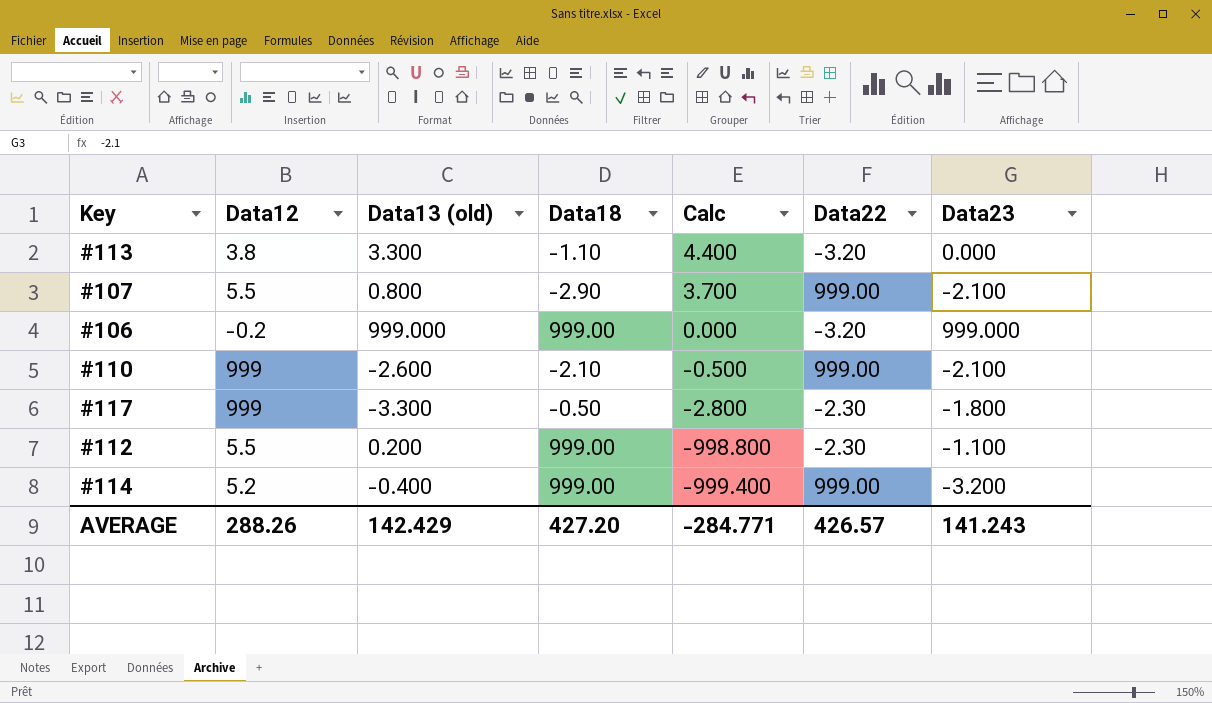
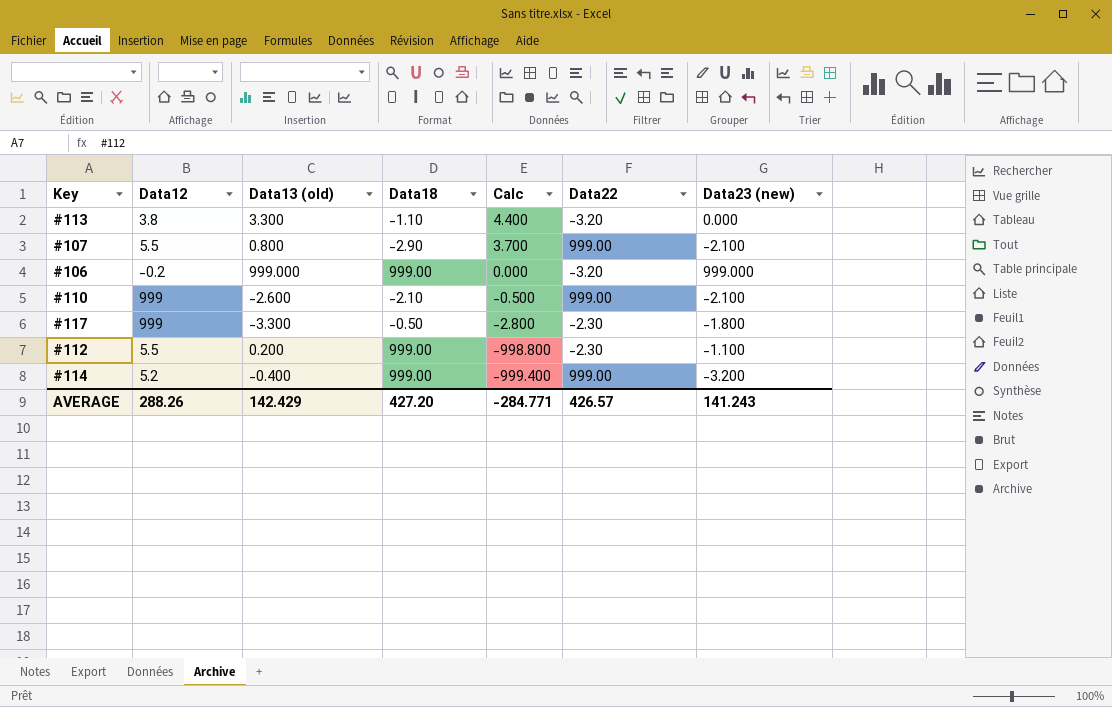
column name: Data23 -> Data23 (new)

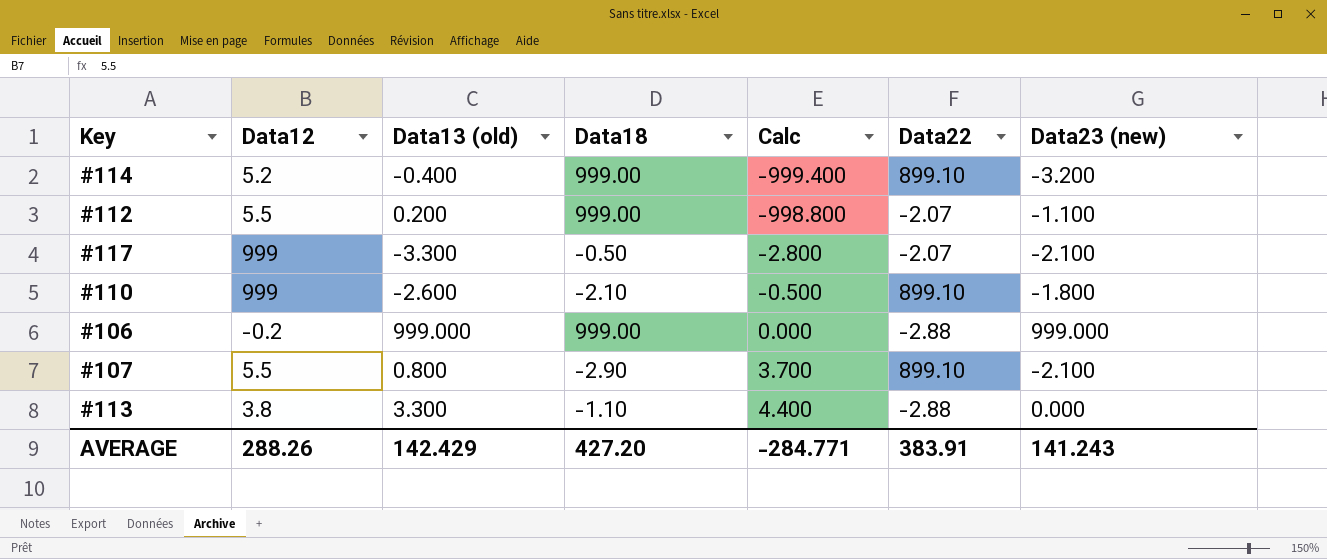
row order: Calc descending -> Calc ascending
#114 | Data22: 999.00 -> 899.10
#112 | Data22: -2.30 -> -2.07
#117 | Data22: -2.30 -> -2.07
#117 | Data23 (new): -1.800 -> -2.100
#110 | Data22: 999.00 -> 899.10
#110 | Data23 (new): -2.100 -> -1.800
#106 | Data22: -3.20 -> -2.88
#107 | Data22: 999.00 -> 899.10
#113 | Data22: -3.20 -> -2.88
AVERAGE | Data22: 426.57 -> 383.91

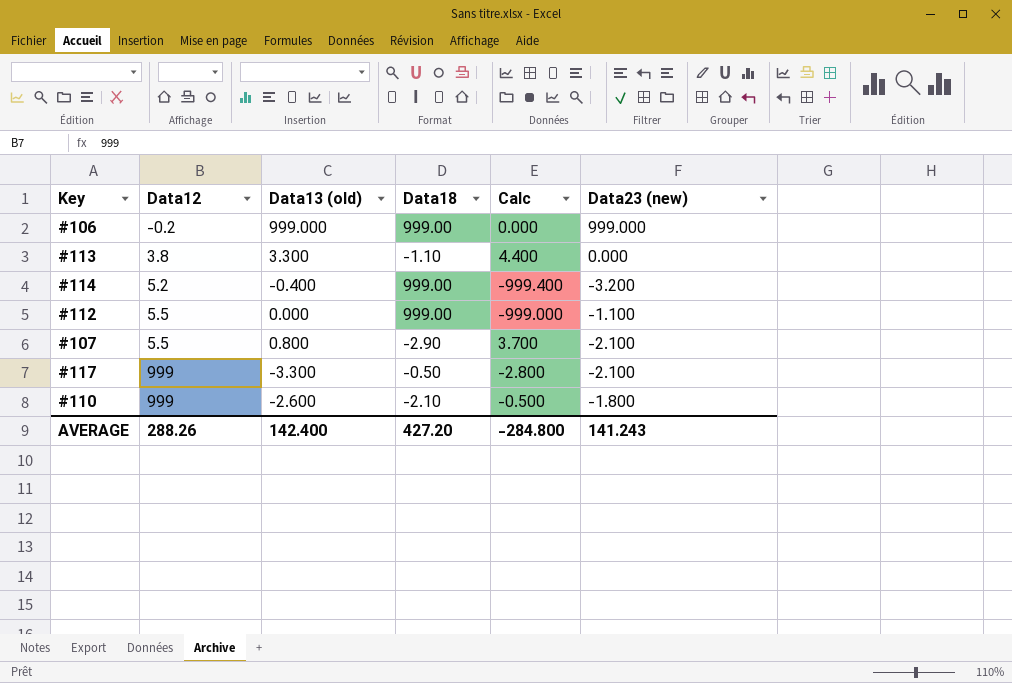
row order: Calc ascending -> Data12 ascending
column Data22 | position: 6 -> none
#112 | Data13 (old): 0.200 -> 0.000
#112 | Calc: -998.800 -> -999.000
AVERAGE | Data13 (old): 142.429 -> 142.400
AVERAGE | Calc: -284.771 -> -284.800

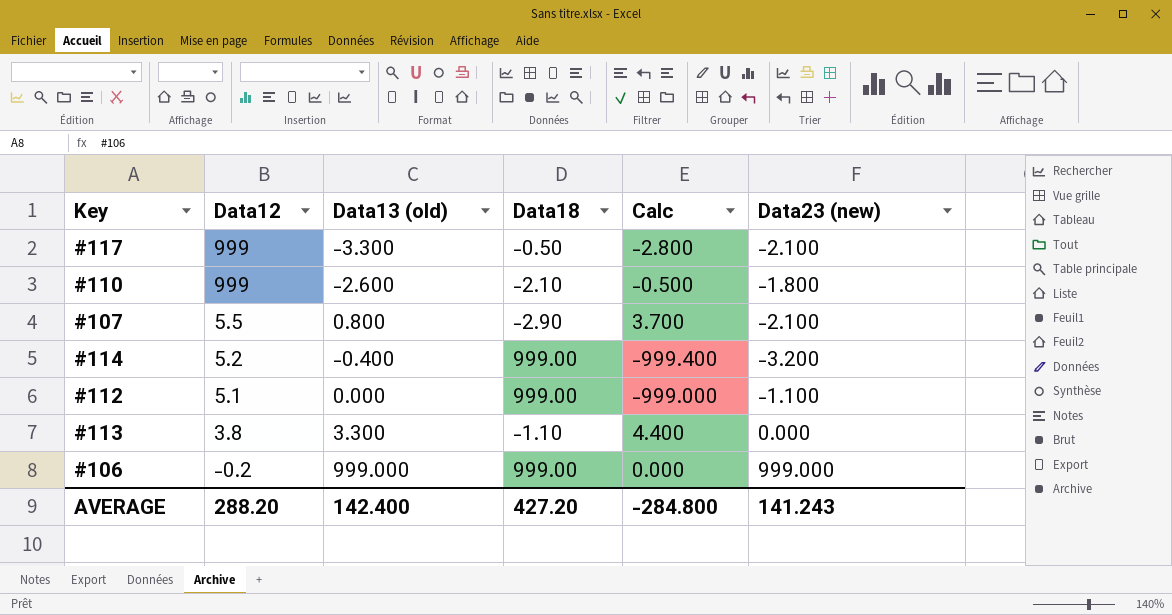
row order: Data12 ascending -> Data12 descending
#112 | Data12: 5.5 -> 5.1
AVERAGE | Data12: 288.26 -> 288.20

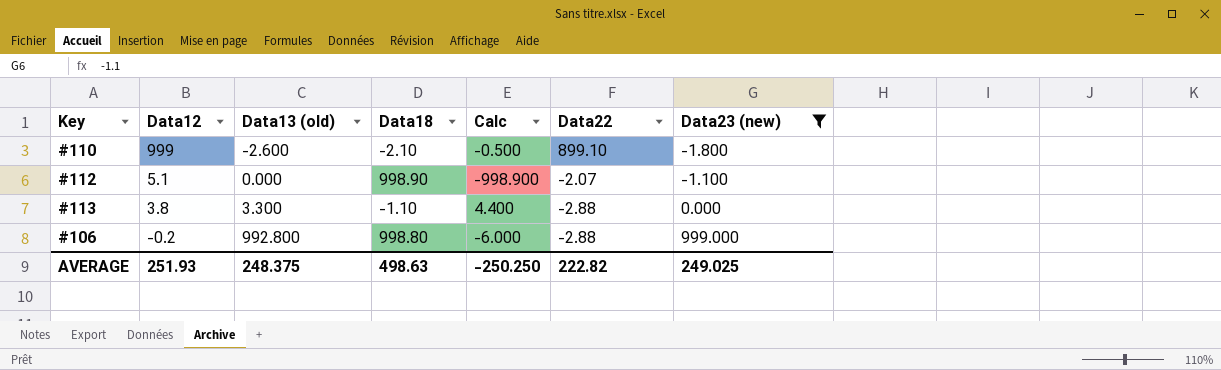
filter: none -> Data23 (new) >= -1.800
column Data22 | position: none -> 6
#112 | Data18: 999.00 -> 998.90
#112 | Calc: -999.000 -> -998.900
#106 | Data13 (old): 999.000 -> 992.800
#106 | Data18: 999.00 -> 998.80
#106 | Calc: 0.000 -> -6.000
AVERAGE | Data12: 288.20 -> 251.93
AVERAGE | Data13 (old): 142.400 -> 248.375
AVERAGE | Data18: 427.20 -> 498.63
AVERAGE | Calc: -284.800 -> -250.250
AVERAGE | Data23 (new): 141.243 -> 249.025

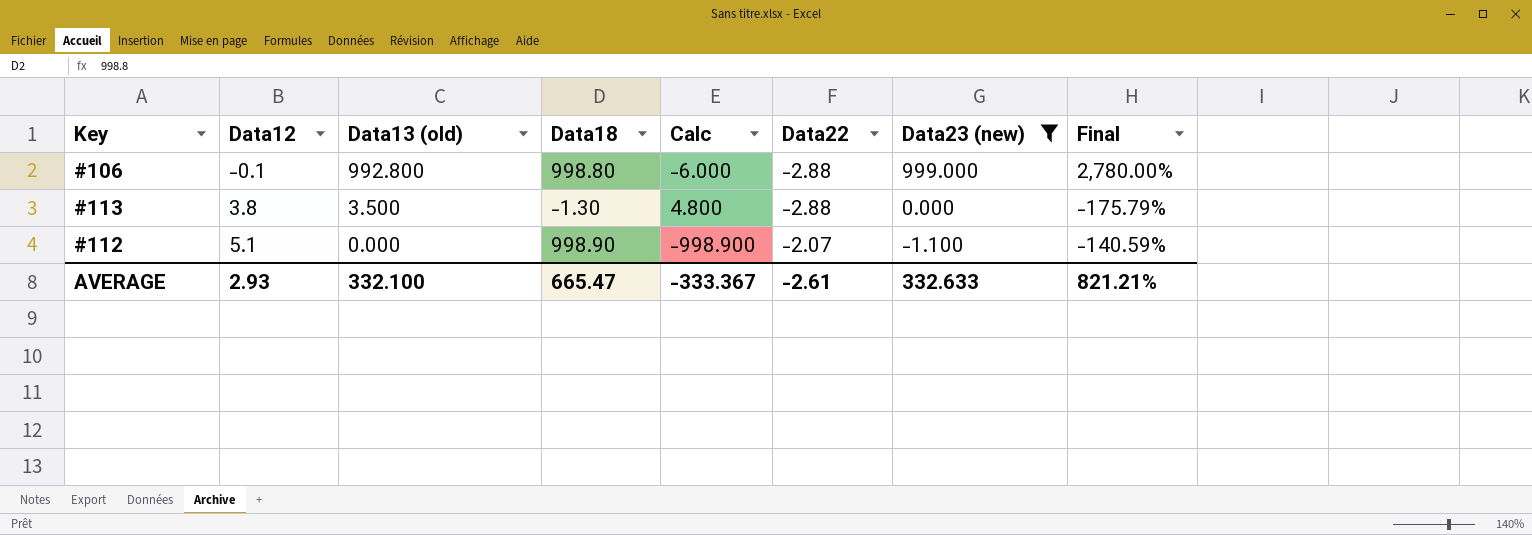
row order: Data12 descending -> Data12 ascending
column Final | formula: none -> ([Data22] - [Data12]) / [Data12]
row #110: 999 | -2.600 | -2.10 | -0.500 | 899.10 | -1.800 -> none
#106 | Data12: -0.2 -> -0.1
#113 | Data13 (old): 3.300 -> 3.500
#113 | Data18: -1.10 -> -1.30
#113 | Calc: 4.400 -> 4.800
AVERAGE | Data12: 251.93 -> 2.93
AVERAGE | Data13 (old): 248.375 -> 332.100
AVERAGE | Data18: 498.63 -> 665.47
AVERAGE | Calc: -250.250 -> -333.367
AVERAGE | Data22: 222.82 -> -2.61
AVERAGE | Data23 (new): 249.025 -> 332.633

